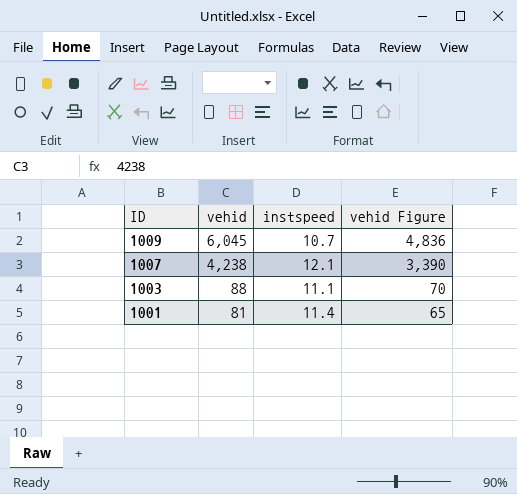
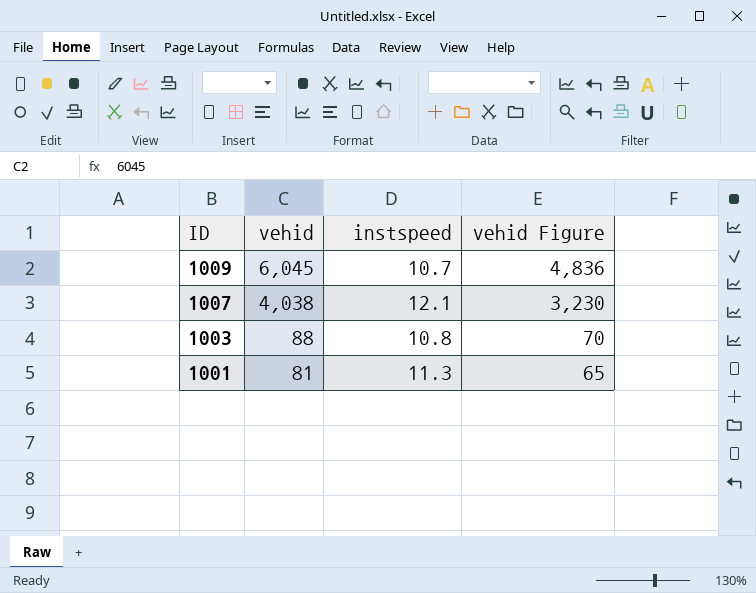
1007 | vehid: 4,238 -> 4,038
1007 | vehid Figure: 3,390 -> 3,230
1003 | instspeed: 11.1 -> 10.8
1001 | instspeed: 11.4 -> 11.3

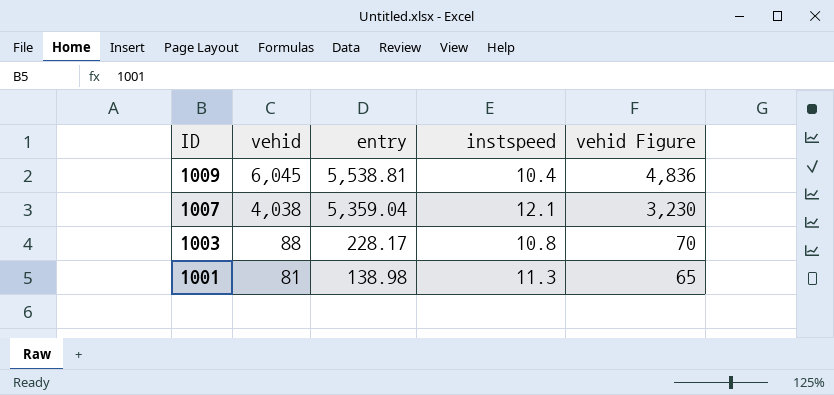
column entry | position: none -> 3
1009 | instspeed: 10.7 -> 10.4

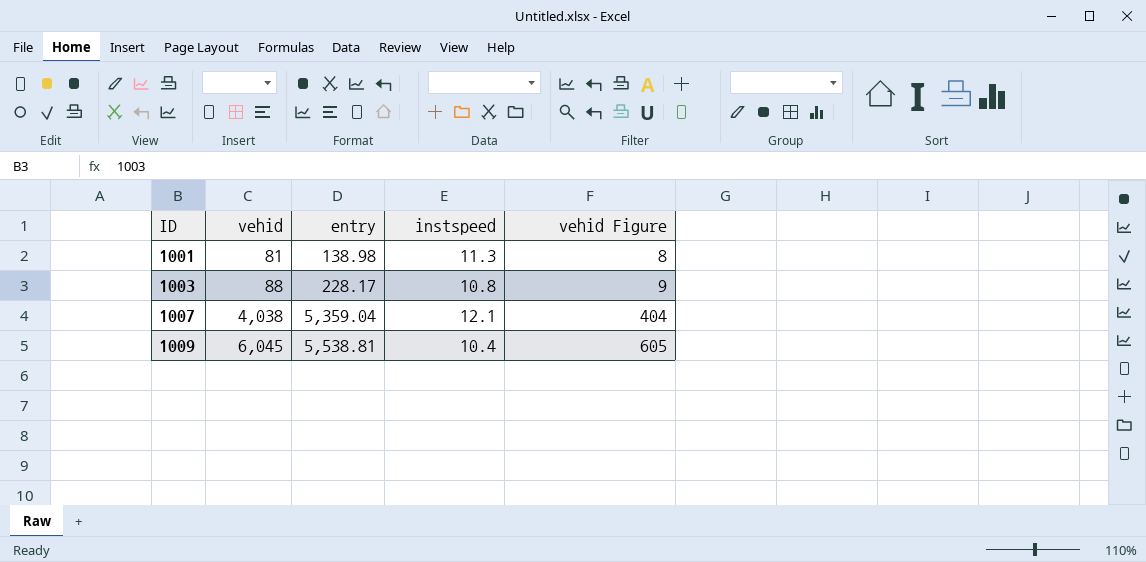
row order: ID descending -> ID ascending
column vehid Figure | formula: [vehid] * 0.8 -> [vehid] * 0.1

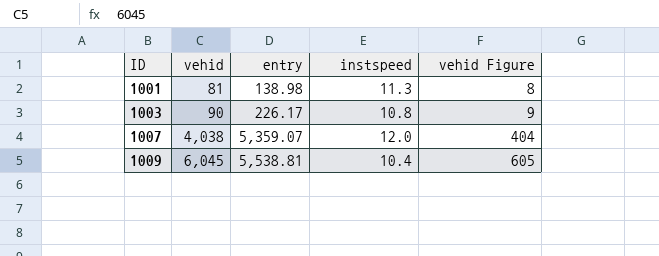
1003 | vehid: 88 -> 90
1003 | entry: 228.17 -> 226.17
1007 | entry: 5,359.04 -> 5,359.07
1007 | instspeed: 12.1 -> 12.0

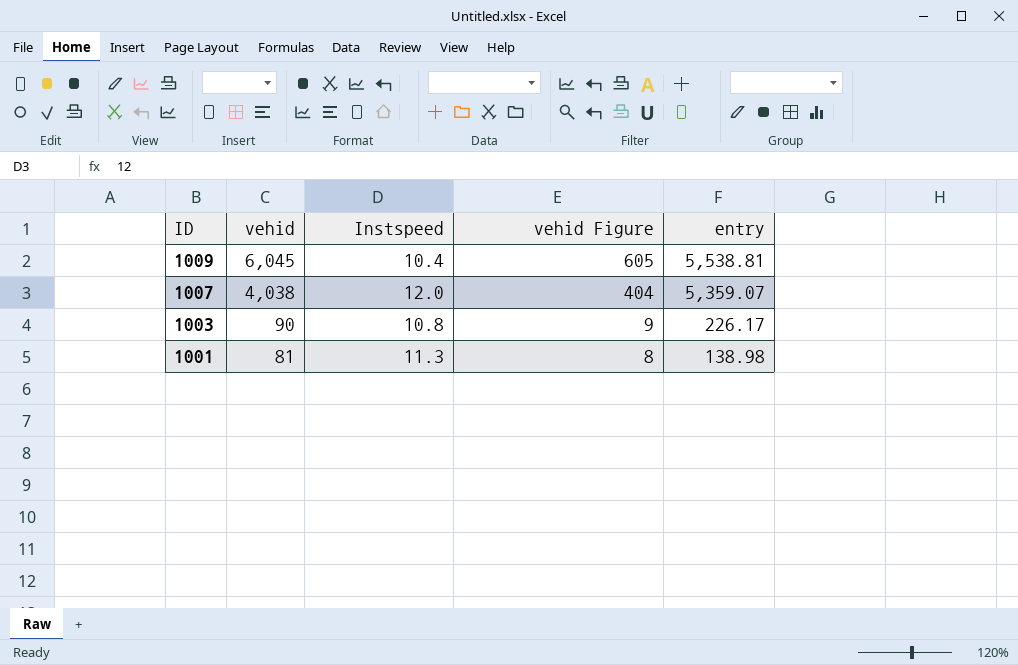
row order: ID ascending -> ID descending
column name: instspeed -> Instspeed
column entry | position: 3 -> 5

